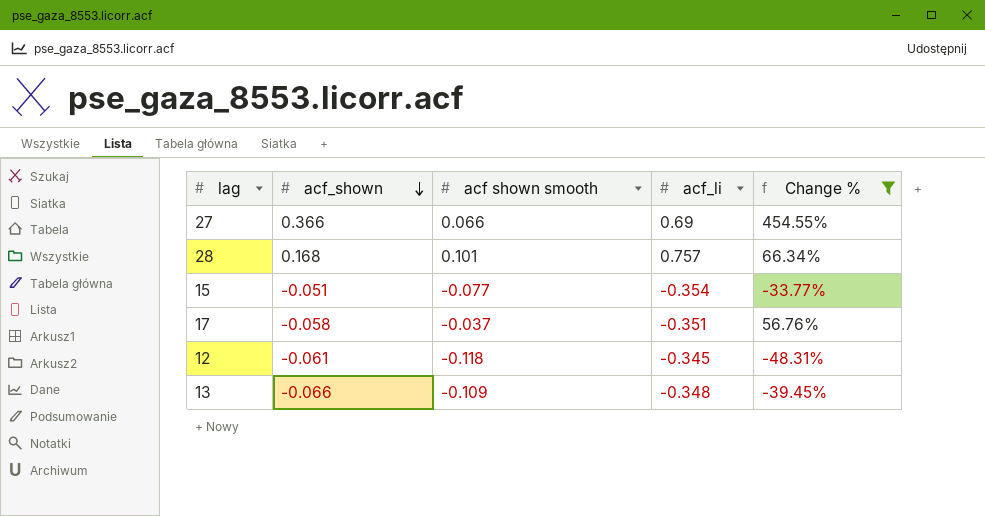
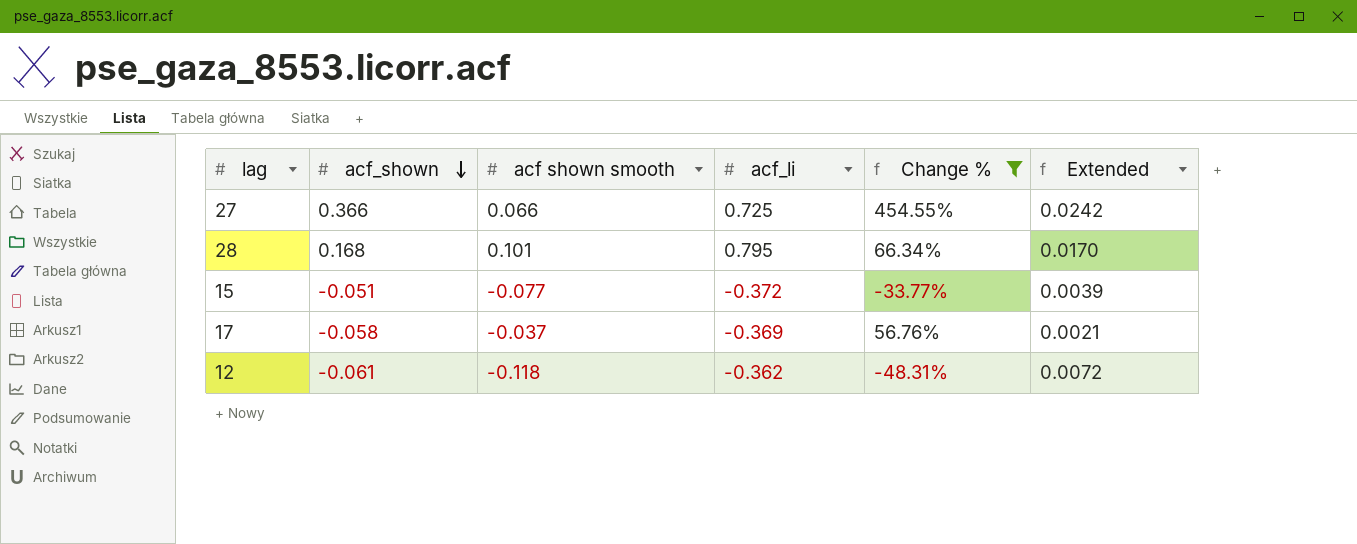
column Extended | formula: none -> [acf_shown] * [acf shown smooth]
row 13: -0.066 | -0.109 | -0.348 | -39.45% -> none
27 | acf_li: 0.69 -> 0.725
28 | acf_li: 0.757 -> 0.795
15 | acf_li: -0.354 -> -0.372
17 | acf_li: -0.351 -> -0.369
12 | acf_li: -0.345 -> -0.362

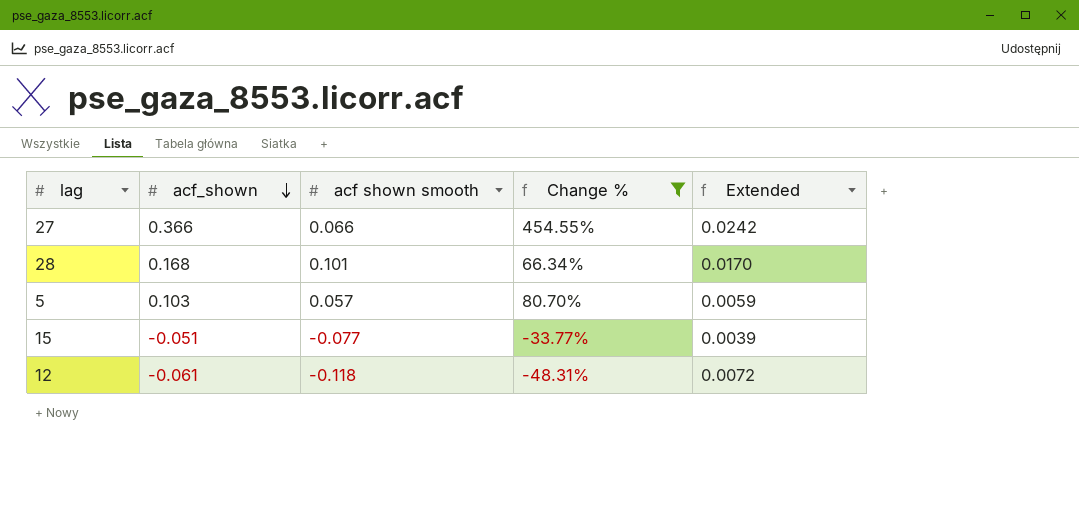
column acf_li | position: 4 -> none
row 17: -0.058 | -0.037 | -0.369 | 56.76% | 0.0021 -> none
row 5: none -> 0.103 | 0.057 | 80.70% | 0.0059

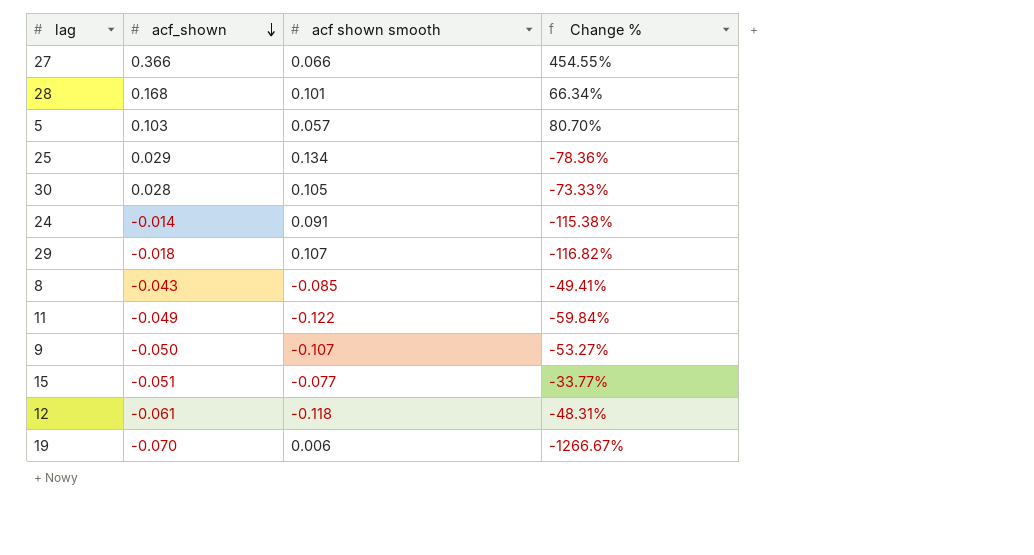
filter: Change % >= -48.31% -> none
column Extended | formula: [acf_shown] * [acf shown smooth] -> none

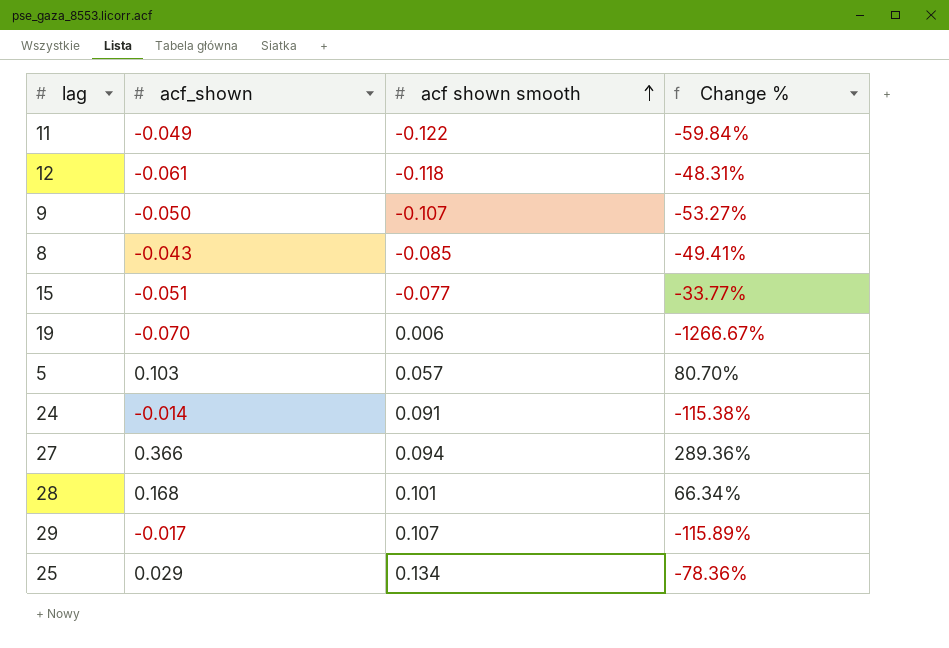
row order: acf_shown descending -> acf shown smooth ascending
row 30: 0.028 | 0.105 | -73.33% -> none
27 | acf shown smooth: 0.066 -> 0.094
27 | Change %: 454.55% -> 289.36%
29 | acf_shown: -0.018 -> -0.017
29 | Change %: -116.82% -> -115.89%

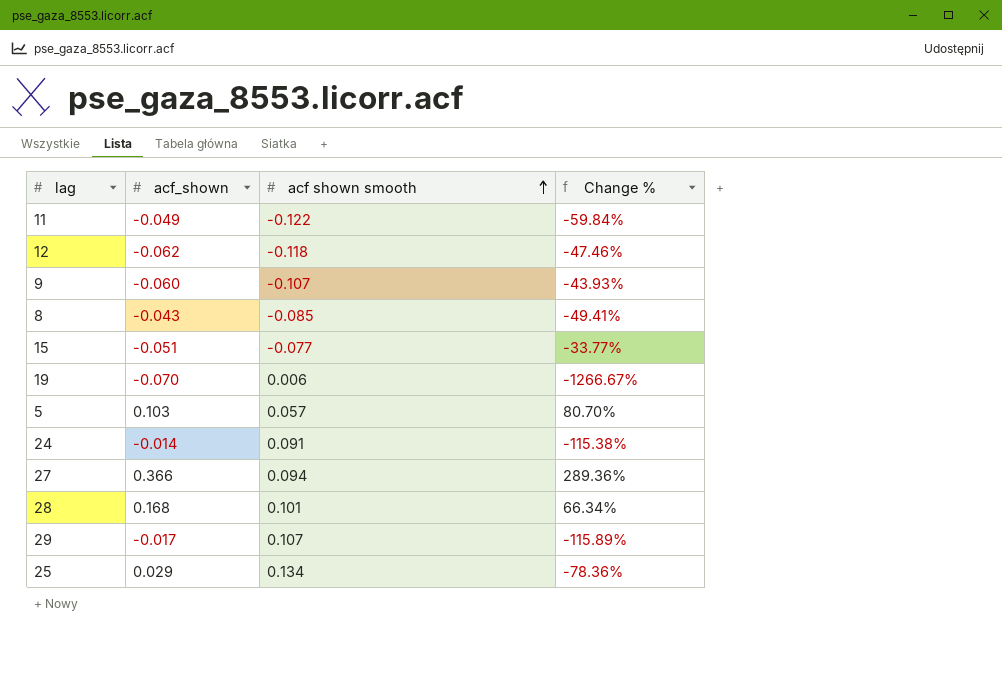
12 | acf_shown: -0.061 -> -0.062
12 | Change %: -48.31% -> -47.46%
9 | acf_shown: -0.050 -> -0.060
9 | Change %: -53.27% -> -43.93%

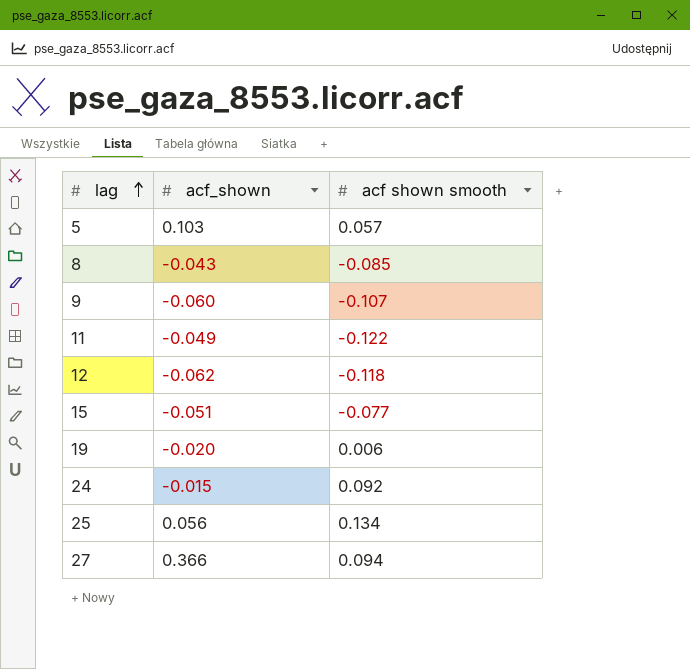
row order: acf shown smooth ascending -> lag ascending
column Change % | formula: ([acf_shown] - [acf shown smooth]) / [acf shown smooth] -> none
row 28: 0.168 | 0.101 | 66.34% -> none
row 29: -0.017 | 0.107 | -115.89% -> none
19 | acf_shown: -0.070 -> -0.020
24 | acf_shown: -0.014 -> -0.015
24 | acf shown smooth: 0.091 -> 0.092
25 | acf_shown: 0.029 -> 0.056

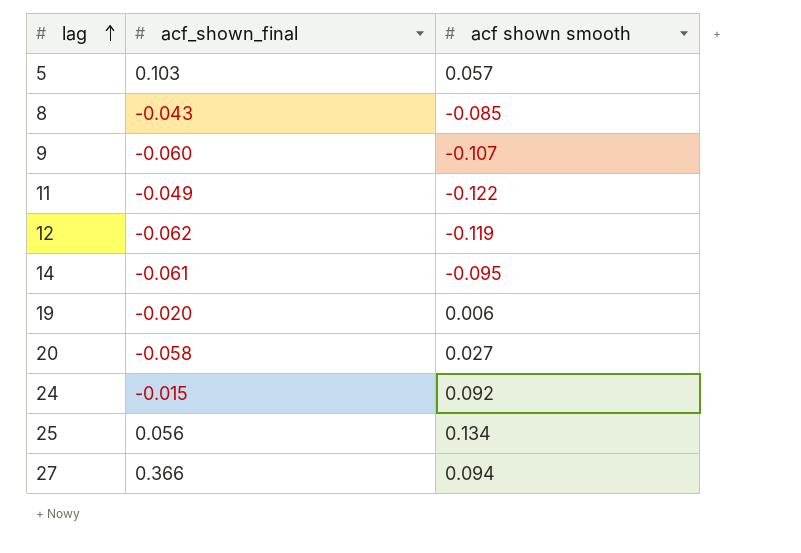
column name: acf_shown -> acf_shown_final
row 15: -0.051 | -0.077 -> none
12 | acf shown smooth: -0.118 -> -0.119
row 14: none -> -0.061 | -0.095
row 20: none -> -0.058 | 0.027

